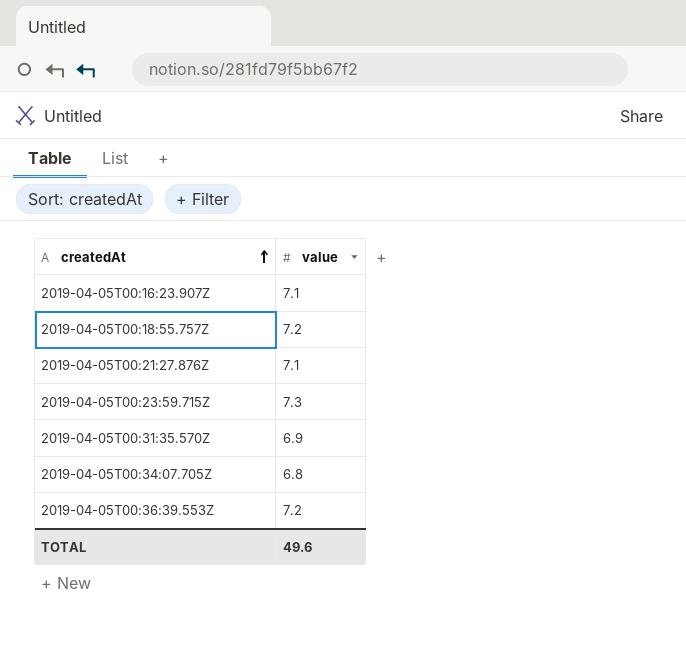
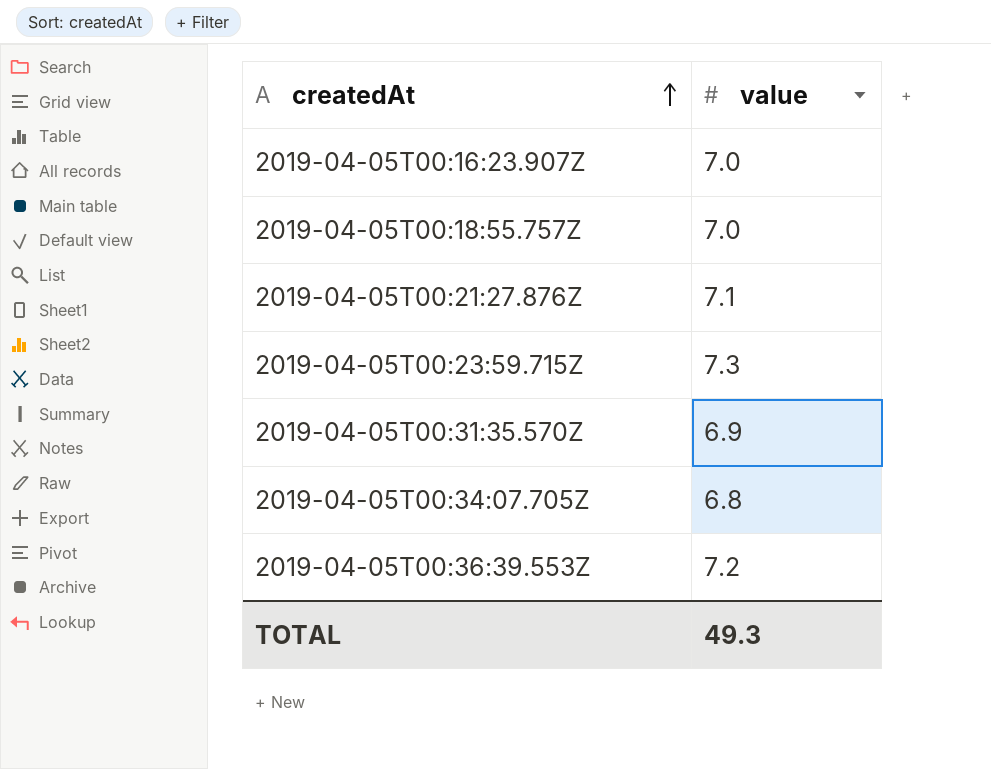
2019-04-05T00:16:23.907Z | value: 7.1 -> 7.0
2019-04-05T00:18:55.757Z | value: 7.2 -> 7.0
TOTAL | value: 49.6 -> 49.3

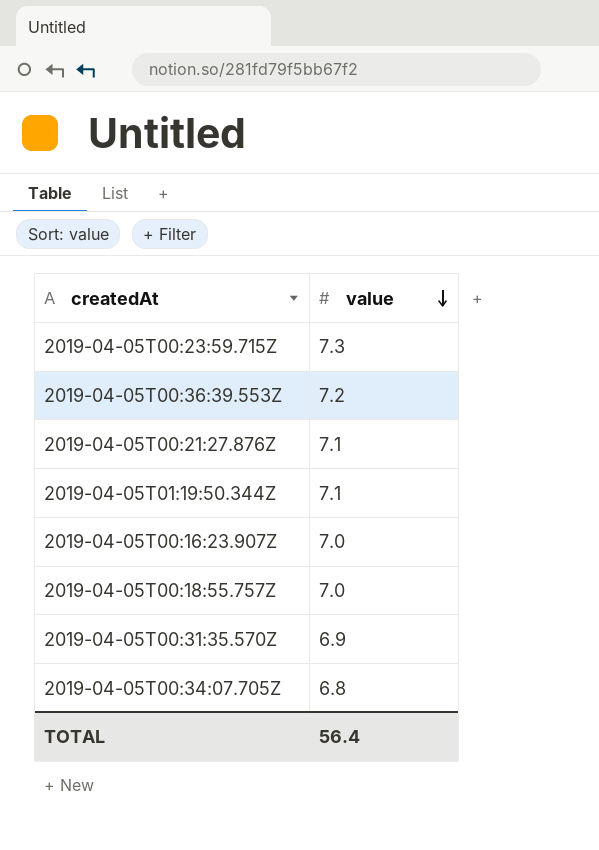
row order: createdAt ascending -> value descending
row 2019-04-05T01:19:50.344Z: none -> 7.1
TOTAL | value: 49.3 -> 56.4

